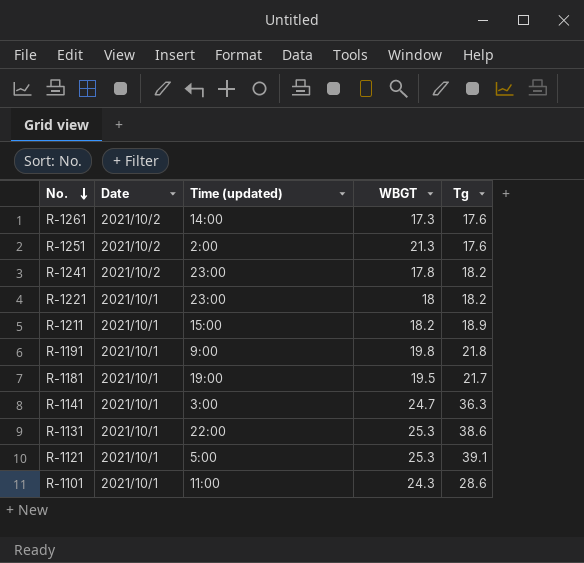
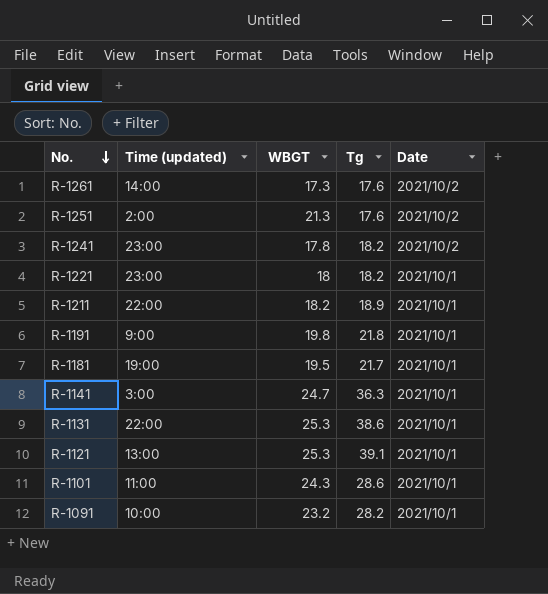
column Date | position: 2 -> 5
R-1211 | Time (updated): 15:00 -> 22:00
R-1121 | Time (updated): 5:00 -> 13:00
row R-1091: none -> 10:00 | 23.2 | 28.2 | 2021/10/1

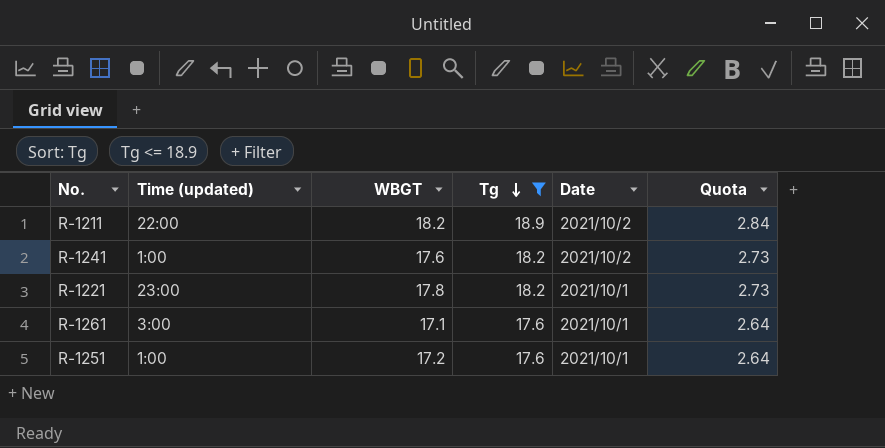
filter: none -> Tg <= 18.9
row order: No. descending -> Tg descending
column Quota | formula: none -> [Tg] * 0.15
R-1211 | Date: 2021/10/1 -> 2021/10/2
R-1241 | Time (updated): 23:00 -> 1:00
R-1241 | WBGT: 17.8 -> 17.6
R-1221 | WBGT: 18 -> 17.8
R-1261 | Time (updated): 14:00 -> 3:00
R-1261 | WBGT: 17.3 -> 17.1
R-1261 | Date: 2021/10/2 -> 2021/10/1
R-1251 | Time (updated): 2:00 -> 1:00
R-1251 | WBGT: 21.3 -> 17.2
R-1251 | Date: 2021/10/2 -> 2021/10/1

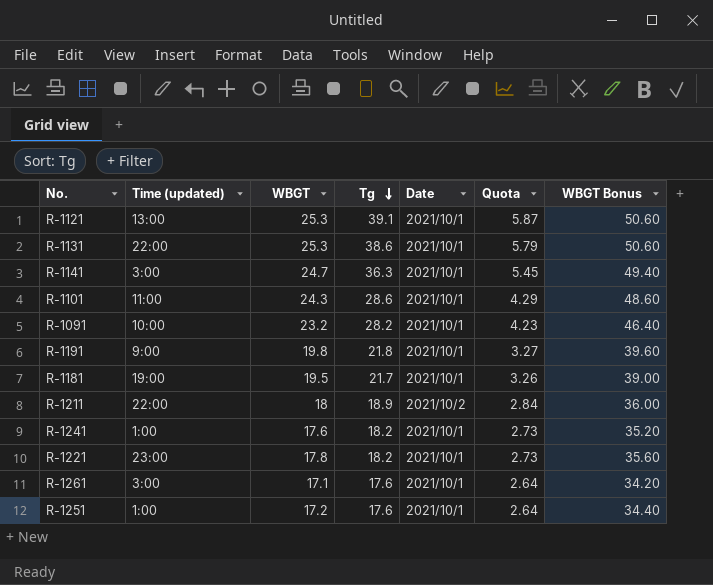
filter: Tg <= 18.9 -> none
column WBGT Bonus | formula: none -> [WBGT] * 2
R-1211 | WBGT: 18.2 -> 18
R-1241 | Date: 2021/10/2 -> 2021/10/1

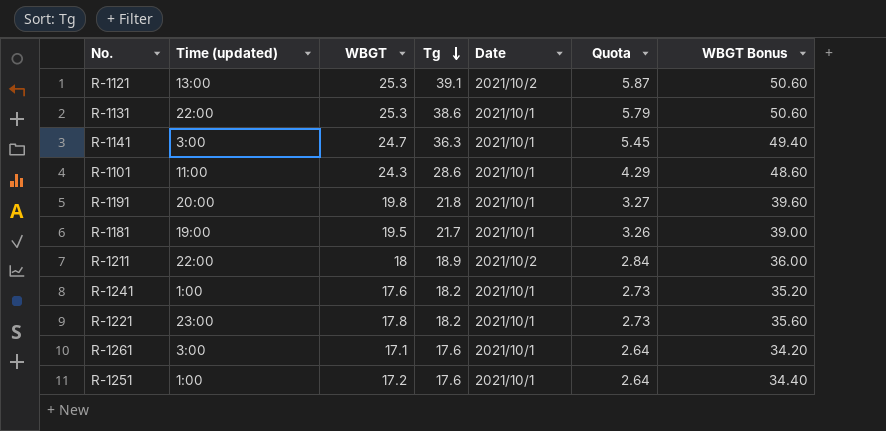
row R-1091: 10:00 | 23.2 | 28.2 | 2021/10/1 | 4.23 | 46.40 -> none
R-1121 | Date: 2021/10/1 -> 2021/10/2
R-1191 | Time (updated): 9:00 -> 20:00

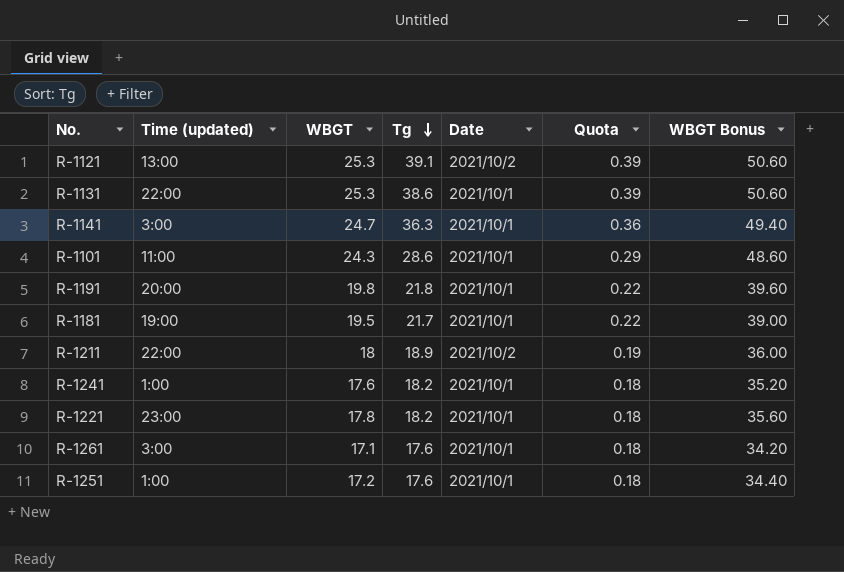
column Quota | formula: [Tg] * 0.15 -> [Tg] * 0.01

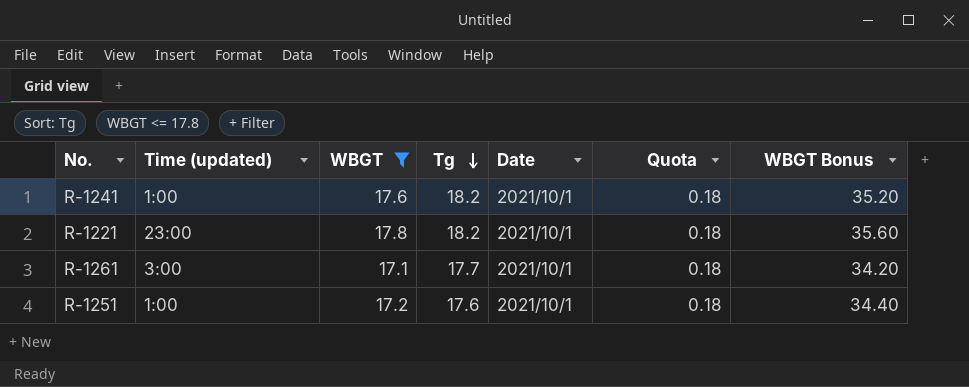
filter: none -> WBGT <= 17.8
R-1261 | Tg: 17.6 -> 17.7

